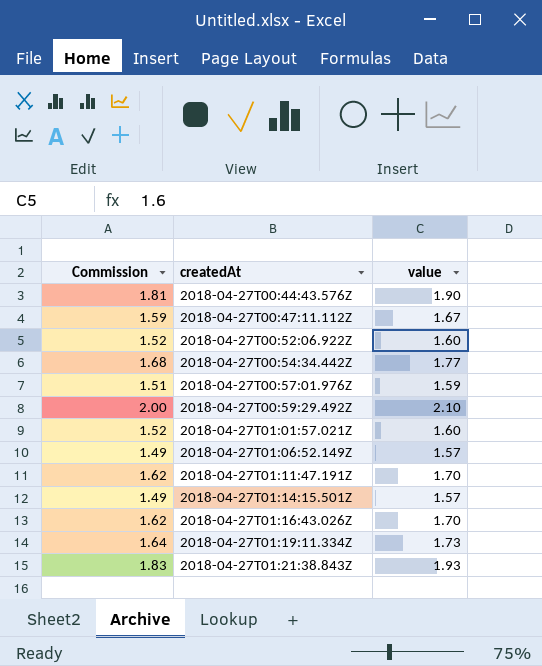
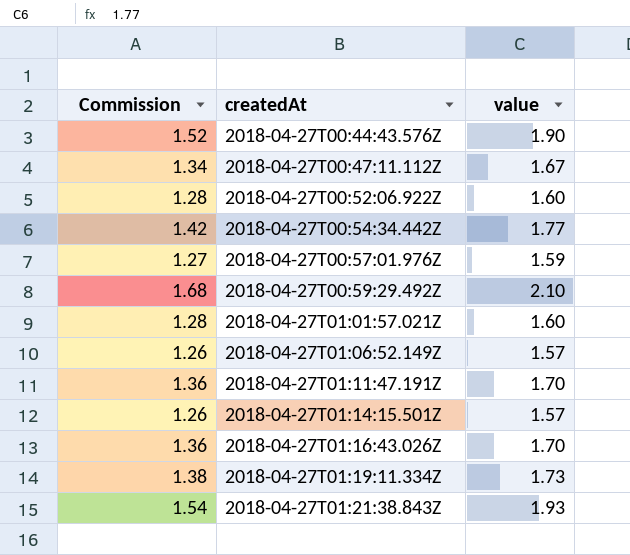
column Commission | formula: [value] * 0.95 -> [value] * 0.8

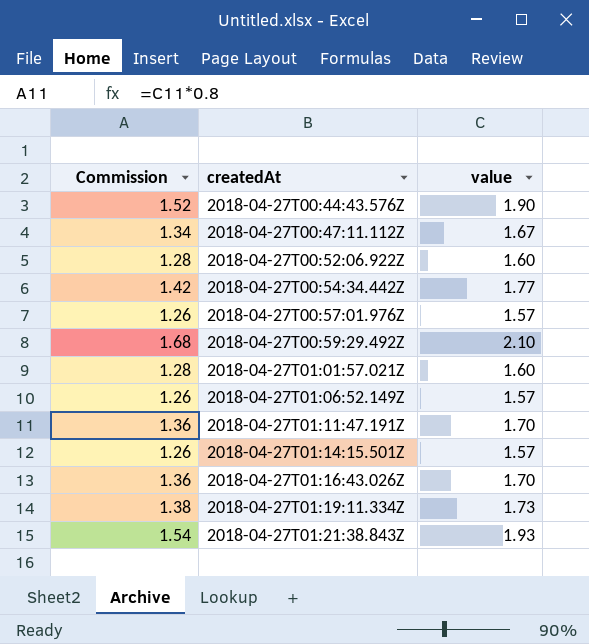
2018-04-27T00:57:01.976Z | Commission: 1.27 -> 1.26
2018-04-27T00:57:01.976Z | value: 1.59 -> 1.57

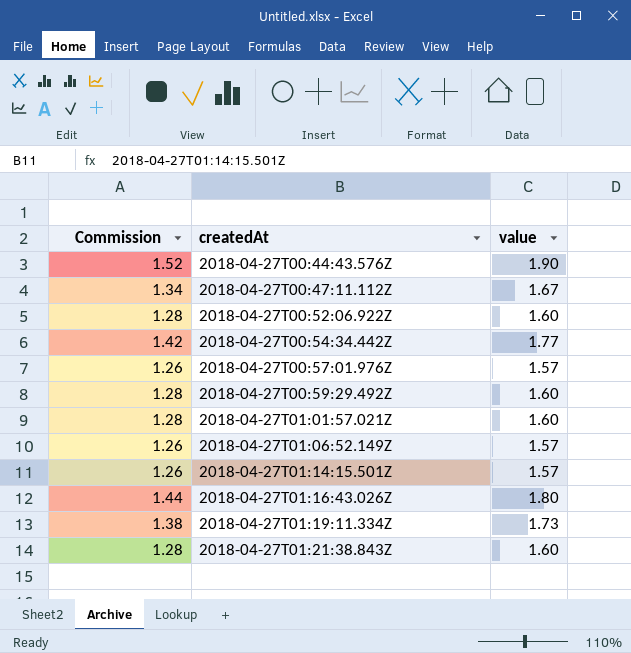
row 2018-04-27T01:11:47.191Z: 1.36 | 1.70 -> none
2018-04-27T00:59:29.492Z | Commission: 1.68 -> 1.28
2018-04-27T00:59:29.492Z | value: 2.10 -> 1.60
2018-04-27T01:16:43.026Z | Commission: 1.36 -> 1.44
2018-04-27T01:16:43.026Z | value: 1.70 -> 1.80
2018-04-27T01:21:38.843Z | Commission: 1.54 -> 1.28
2018-04-27T01:21:38.843Z | value: 1.93 -> 1.60

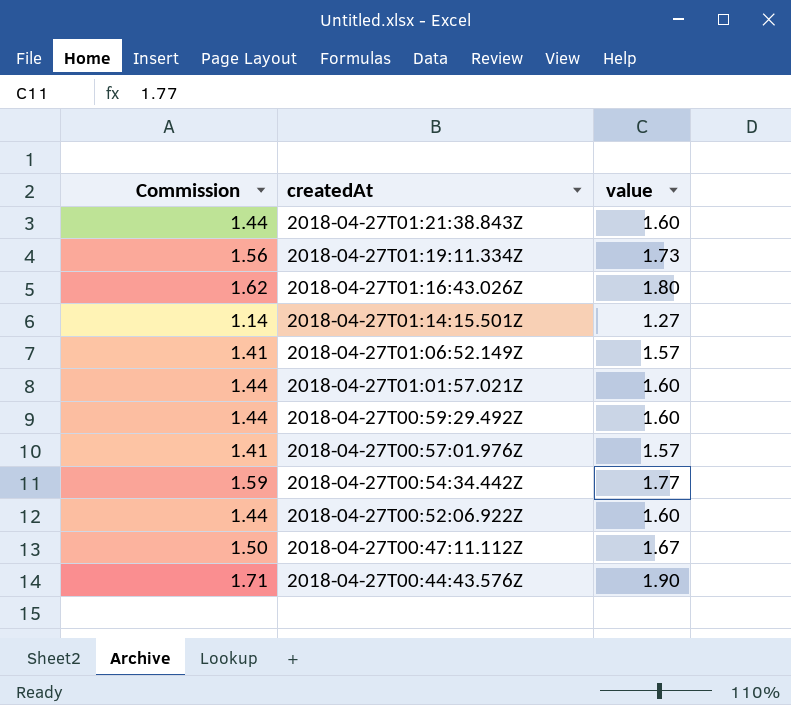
row order: createdAt ascending -> createdAt descending
column Commission | formula: [value] * 0.8 -> [value] * 0.9
2018-04-27T01:14:15.501Z | value: 1.57 -> 1.27

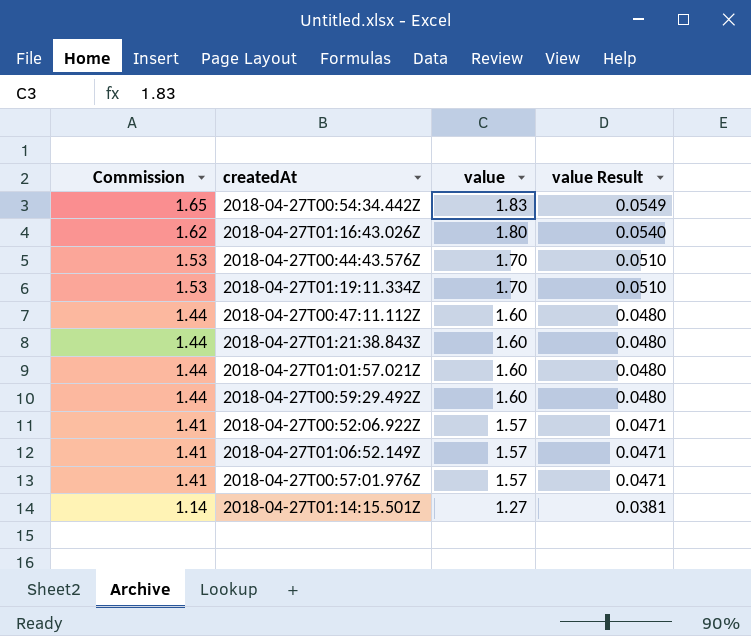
row order: createdAt descending -> Commission descending
column value Result | formula: none -> [value] * 0.03
2018-04-27T00:54:34.442Z | Commission: 1.59 -> 1.65
2018-04-27T00:54:34.442Z | value: 1.77 -> 1.83
2018-04-27T00:44:43.576Z | Commission: 1.71 -> 1.53
2018-04-27T00:44:43.576Z | value: 1.90 -> 1.70
2018-04-27T01:19:11.334Z | Commission: 1.56 -> 1.53
2018-04-27T01:19:11.334Z | value: 1.73 -> 1.70
2018-04-27T00:47:11.112Z | Commission: 1.50 -> 1.44
2018-04-27T00:47:11.112Z | value: 1.67 -> 1.60
2018-04-27T00:52:06.922Z | Commission: 1.44 -> 1.41
2018-04-27T00:52:06.922Z | value: 1.60 -> 1.57

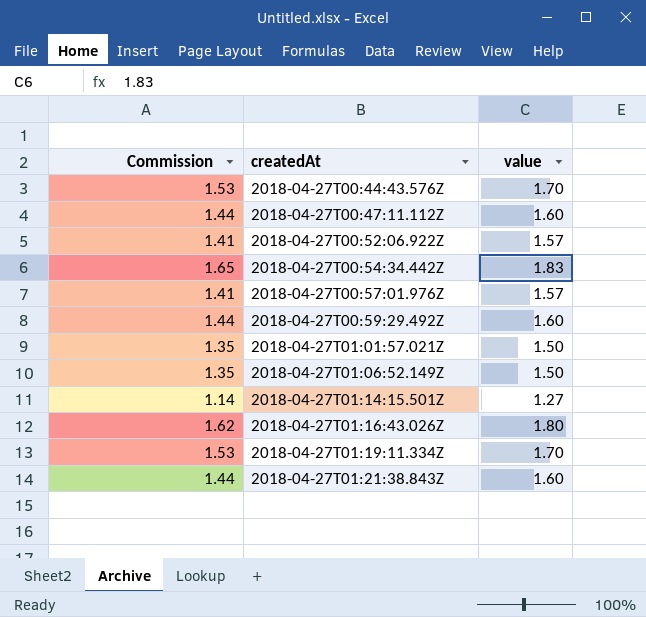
row order: Commission descending -> createdAt ascending
column value Result | formula: [value] * 0.03 -> none
2018-04-27T01:01:57.021Z | Commission: 1.44 -> 1.35
2018-04-27T01:01:57.021Z | value: 1.60 -> 1.50
2018-04-27T01:06:52.149Z | Commission: 1.41 -> 1.35
2018-04-27T01:06:52.149Z | value: 1.57 -> 1.50

